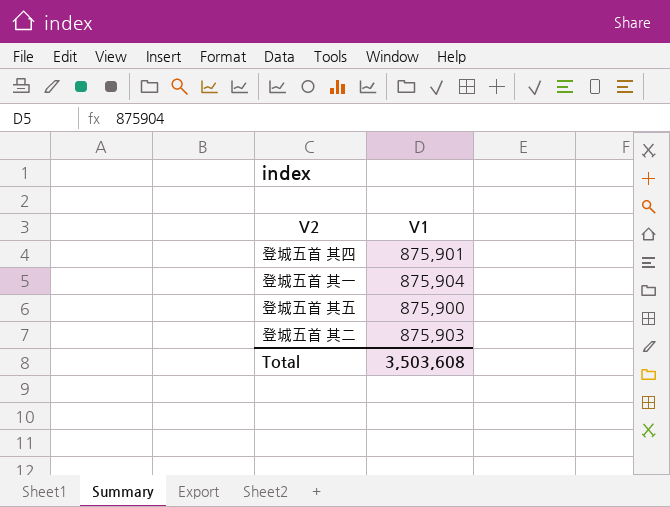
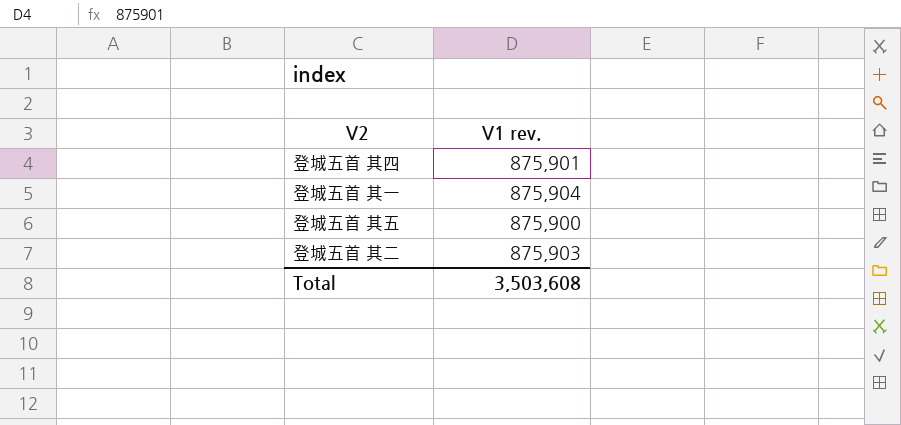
column name: V1 -> V1 rev.

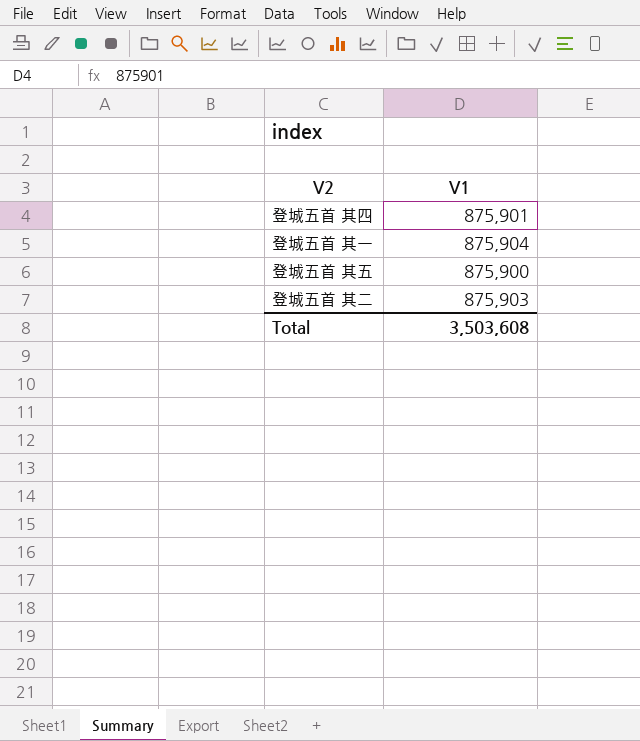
column name: V1 rev. -> V1

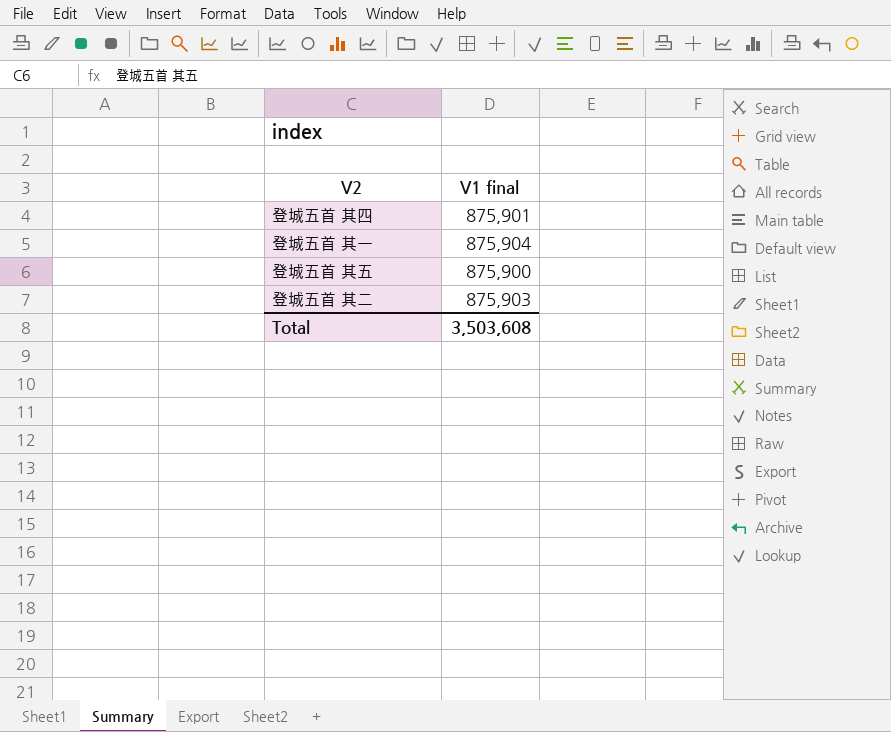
column name: V1 -> V1 final

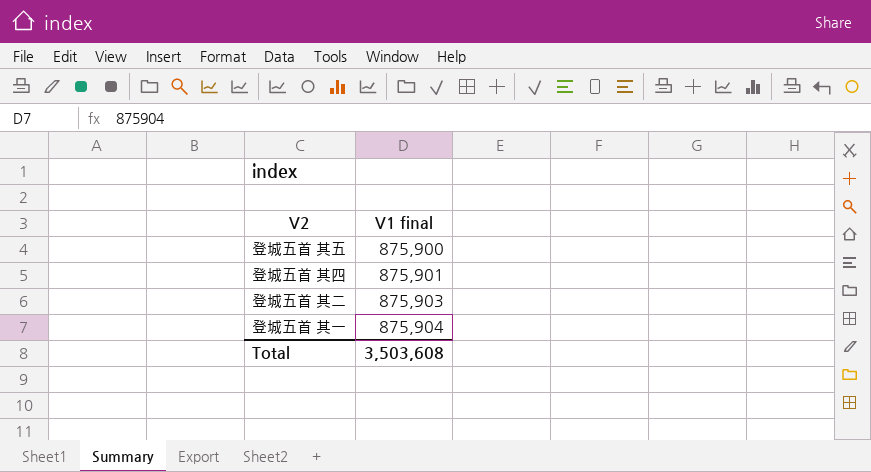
row order: none -> V1 final ascending

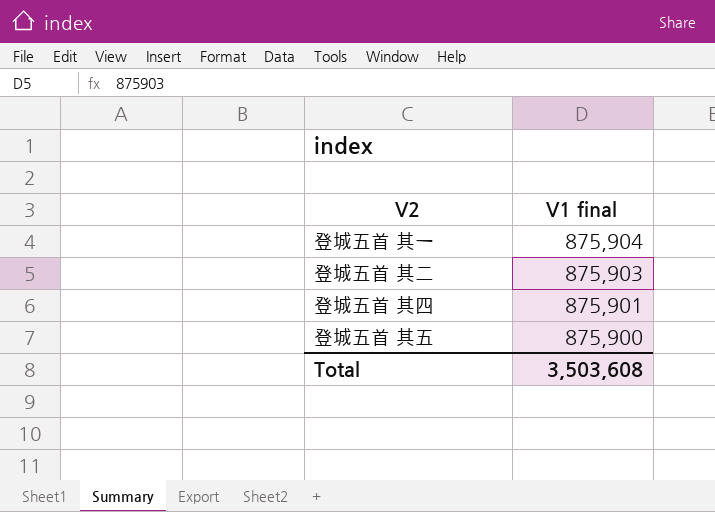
row order: V1 final ascending -> V1 final descending

